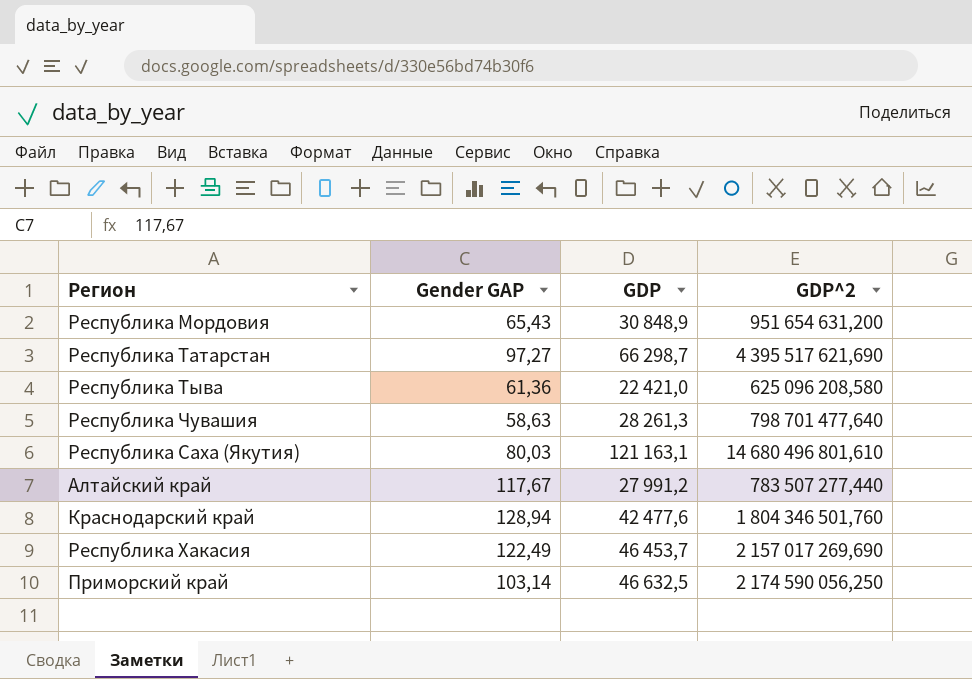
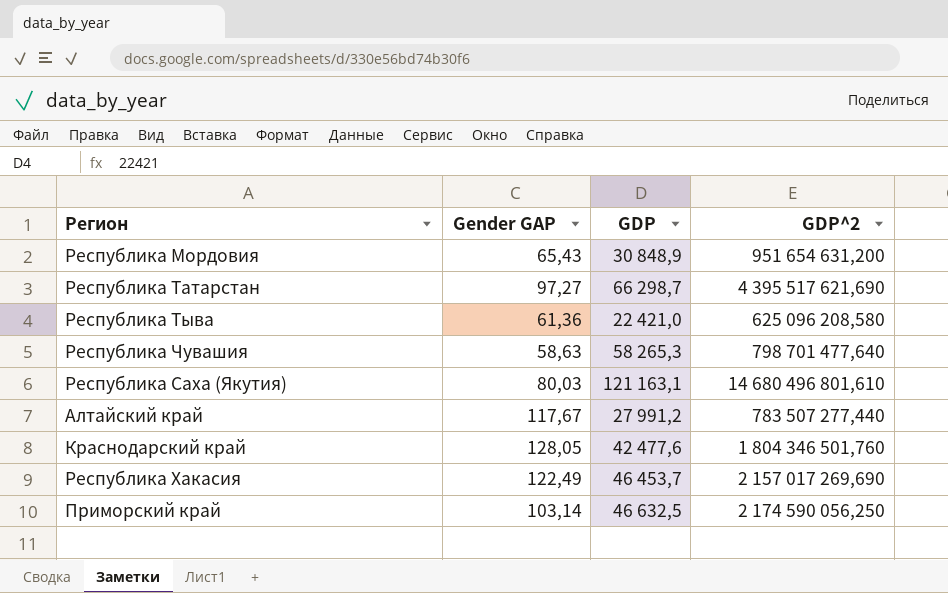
Республика Чувашия | GDP: 28 261,3 -> 58 265,3
Краснодарский край | Gender GAP: 128,94 -> 128,05

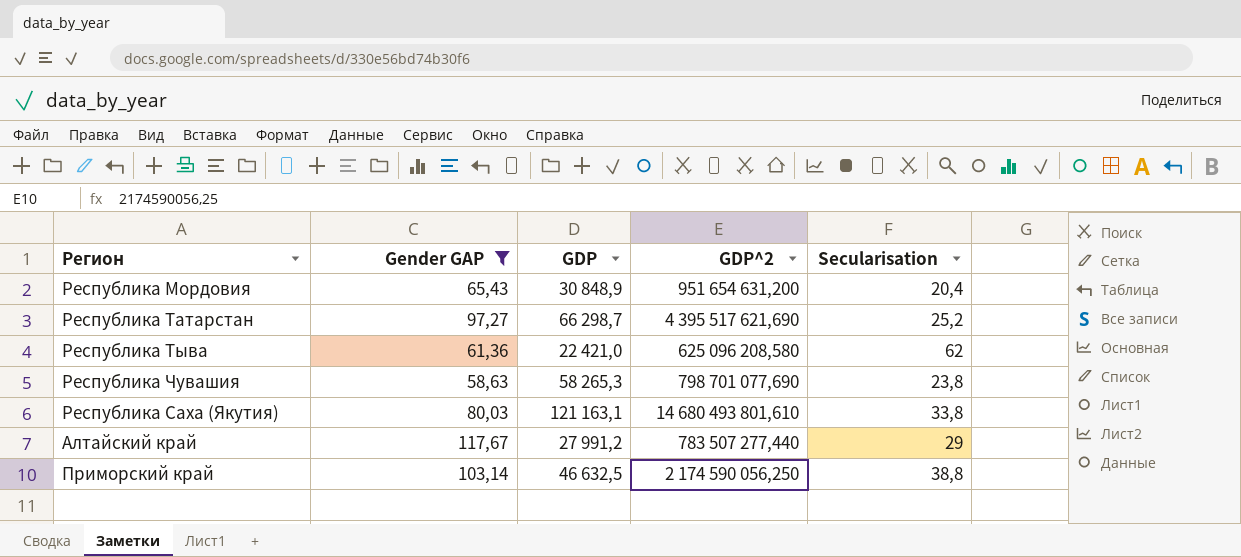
filter: none -> Gender GAP <= 117,67
column Secularisation | position: none -> 5
Республика Чувашия | GDP^2: 798 701 477,640 -> 798 701 077,690
Республика Саха (Якутия) | GDP^2: 14 680 496 801,610 -> 14 680 493 801,610

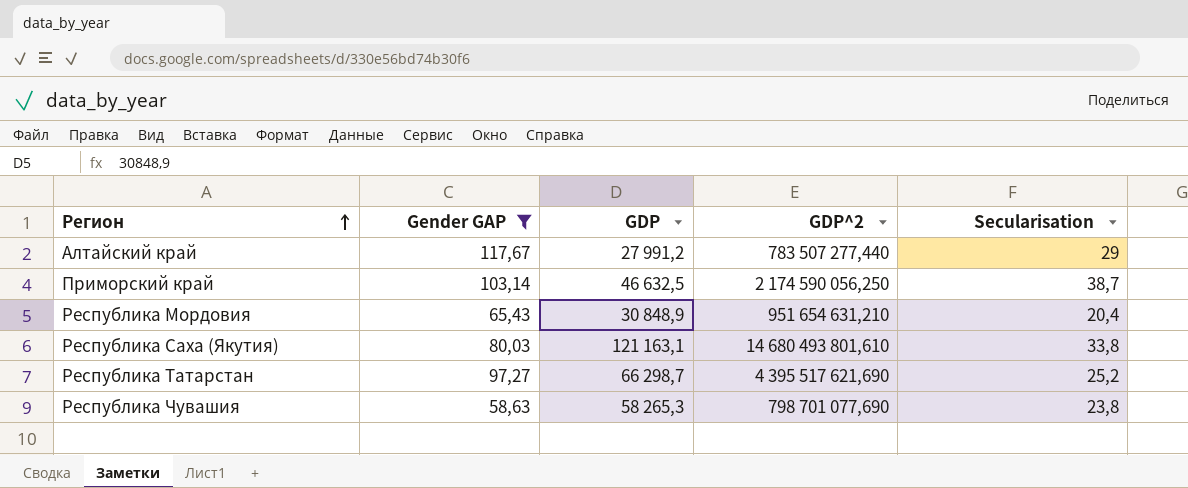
row order: none -> Регион ascending
row Республика Тыва: 61,36 | 22 421,0 | 625 096 208,580 | 62 -> none
Приморский край | Secularisation: 38,8 -> 38,7
Республика Мордовия | GDP^2: 951 654 631,200 -> 951 654 631,210

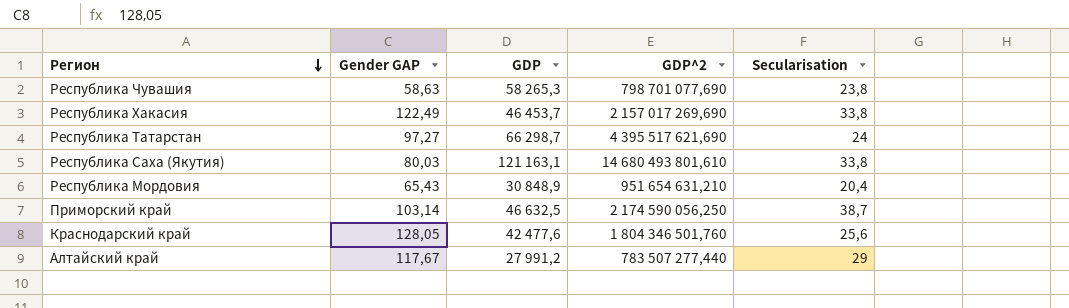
filter: Gender GAP <= 117,67 -> none
row order: Регион ascending -> Регион descending
Республика Татарстан | Secularisation: 25,2 -> 24

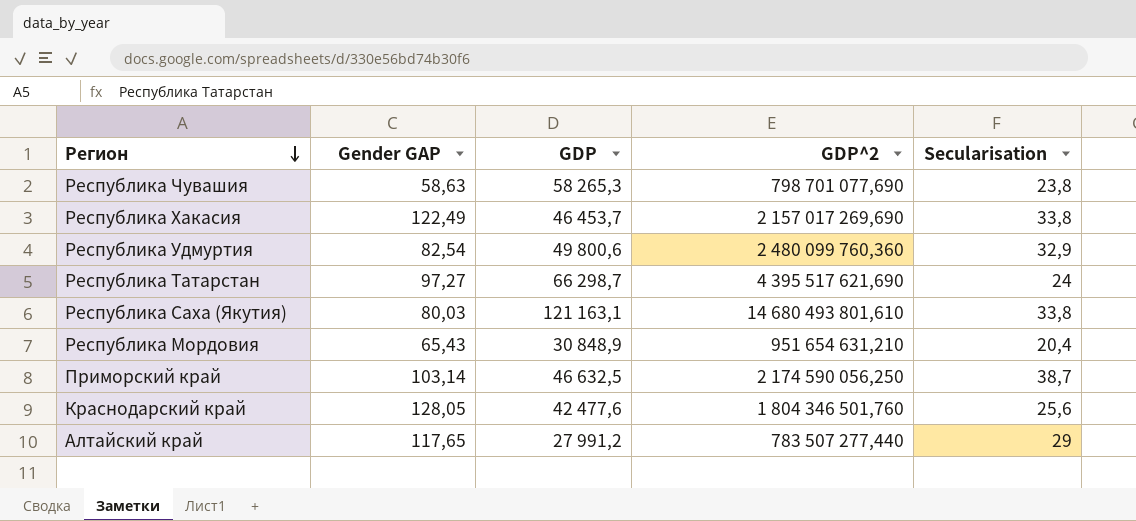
row Республика Удмуртия: none -> 82,54 | 49 800,6 | 2 480 099 760,360 | 32,9
Алтайский край | Gender GAP: 117,67 -> 117,65

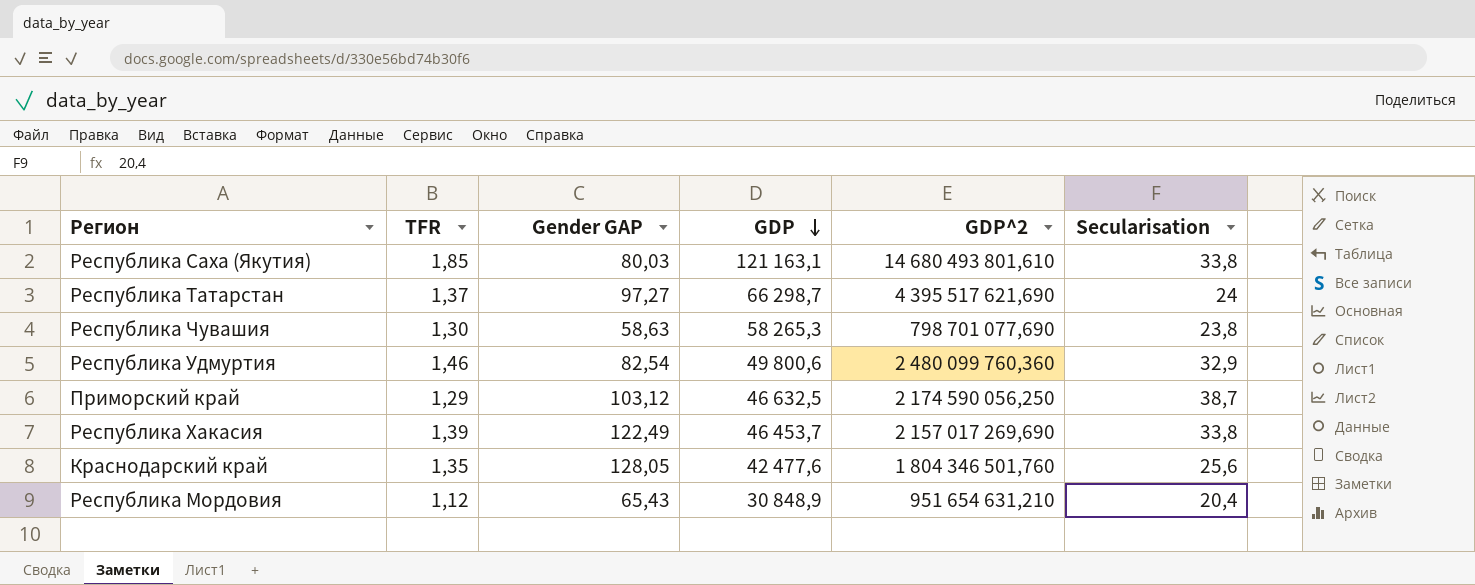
row order: Регион descending -> GDP descending
column TFR | position: none -> 2
row Алтайский край: 117,65 | 27 991,2 | 783 507 277,440 | 29 -> none
Приморский край | Gender GAP: 103,14 -> 103,12

